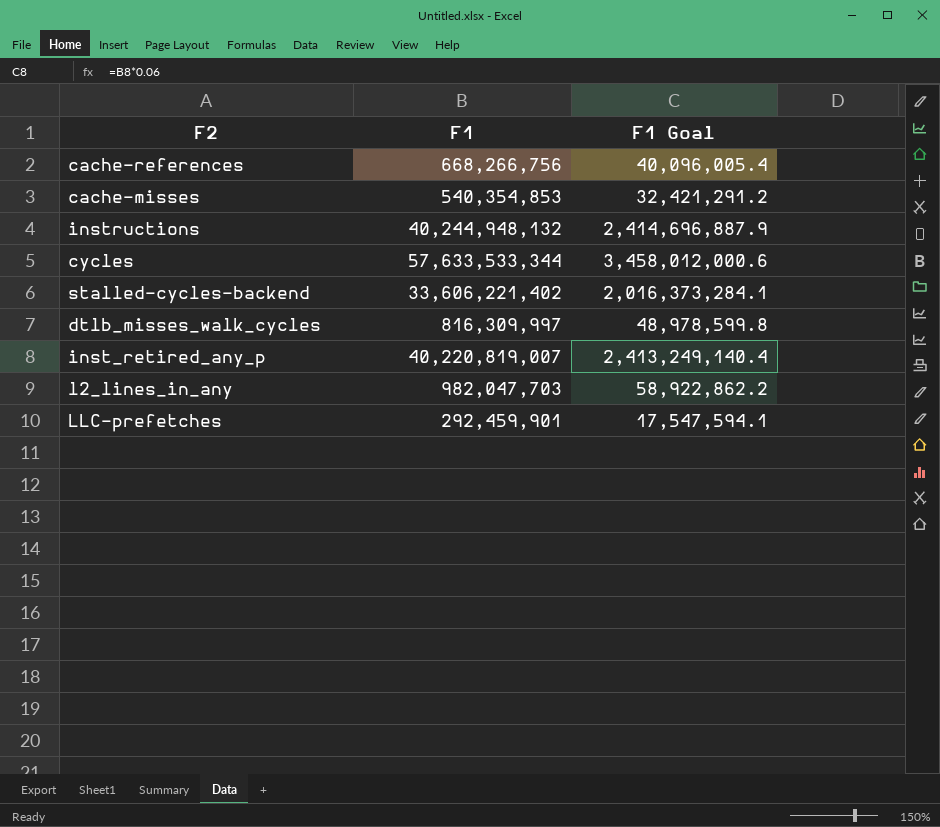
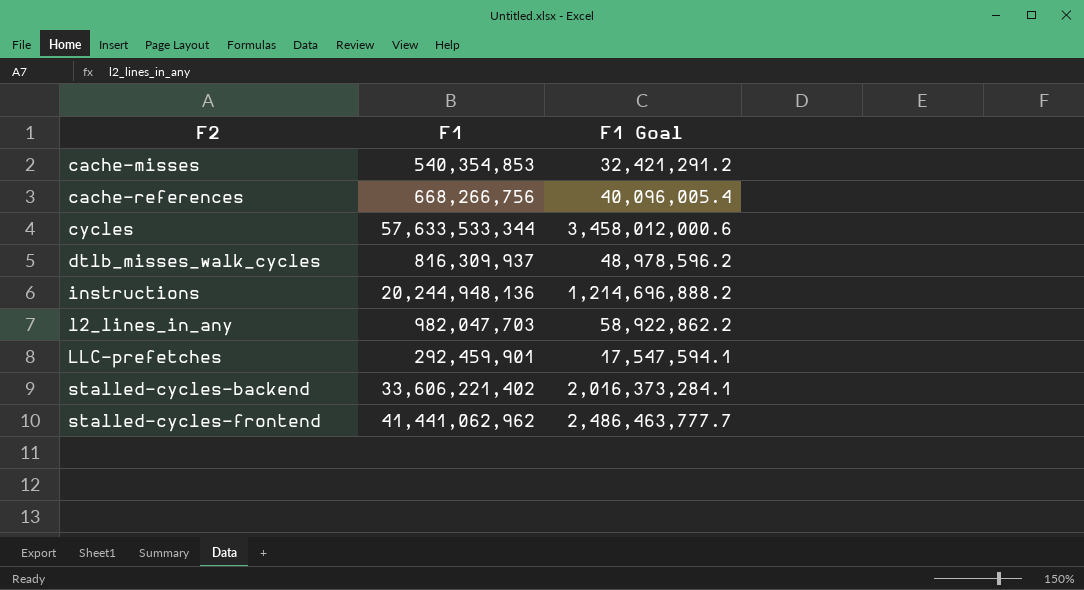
row order: none -> F2 ascending
row inst_retired_any_p: 40,220,819,007 | 2,413,249,140.4 -> none
dtlb_misses_walk_cycles | F1: 816,309,997 -> 816,309,937
dtlb_misses_walk_cycles | F1 Goal: 48,978,599.8 -> 48,978,596.2
instructions | F1: 40,244,948,132 -> 20,244,948,136
instructions | F1 Goal: 2,414,696,887.9 -> 1,214,696,888.2
row stalled-cycles-frontend: none -> 41,441,062,962 | 2,486,463,777.7

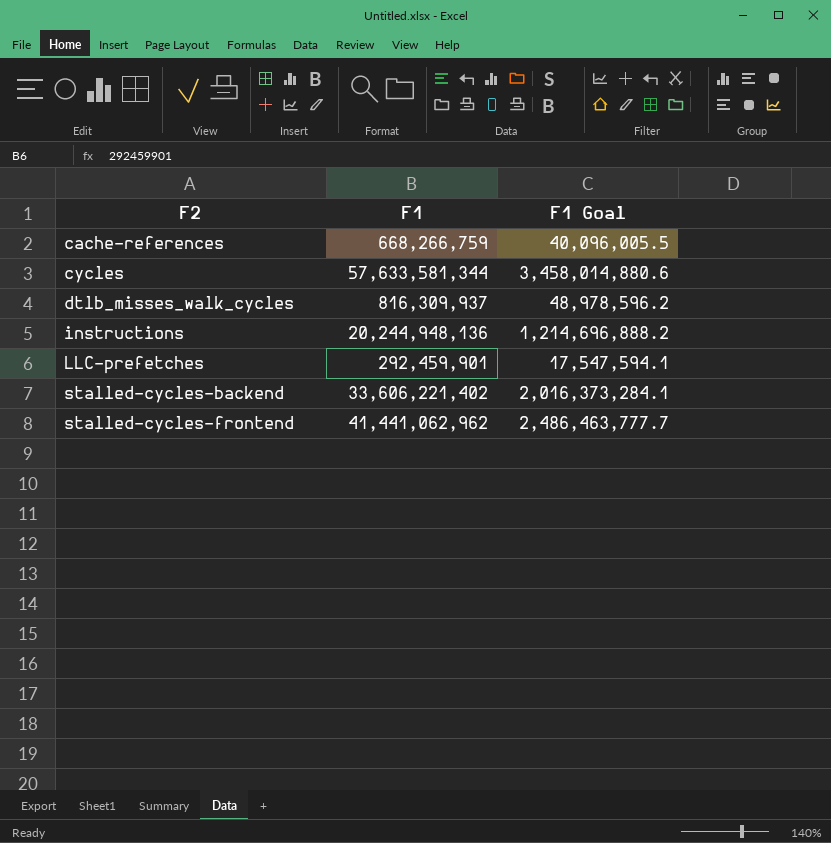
row cache-misses: 540,354,853 | 32,421,291.2 -> none
row l2_lines_in_any: 982,047,703 | 58,922,862.2 -> none
cache-references | F1: 668,266,756 -> 668,266,759
cache-references | F1 Goal: 40,096,005.4 -> 40,096,005.5
cycles | F1: 57,633,533,344 -> 57,633,581,344
cycles | F1 Goal: 3,458,012,000.6 -> 3,458,014,880.6

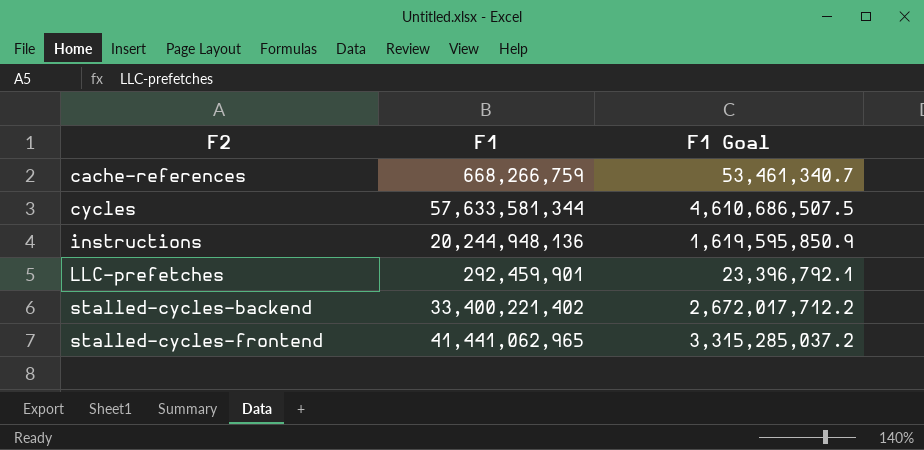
column F1 Goal | formula: [F1] * 0.06 -> [F1] * 0.08
row dtlb_misses_walk_cycles: 816,309,937 | 48,978,596.2 -> none
stalled-cycles-backend | F1: 33,606,221,402 -> 33,400,221,402
stalled-cycles-frontend | F1: 41,441,062,962 -> 41,441,062,965

